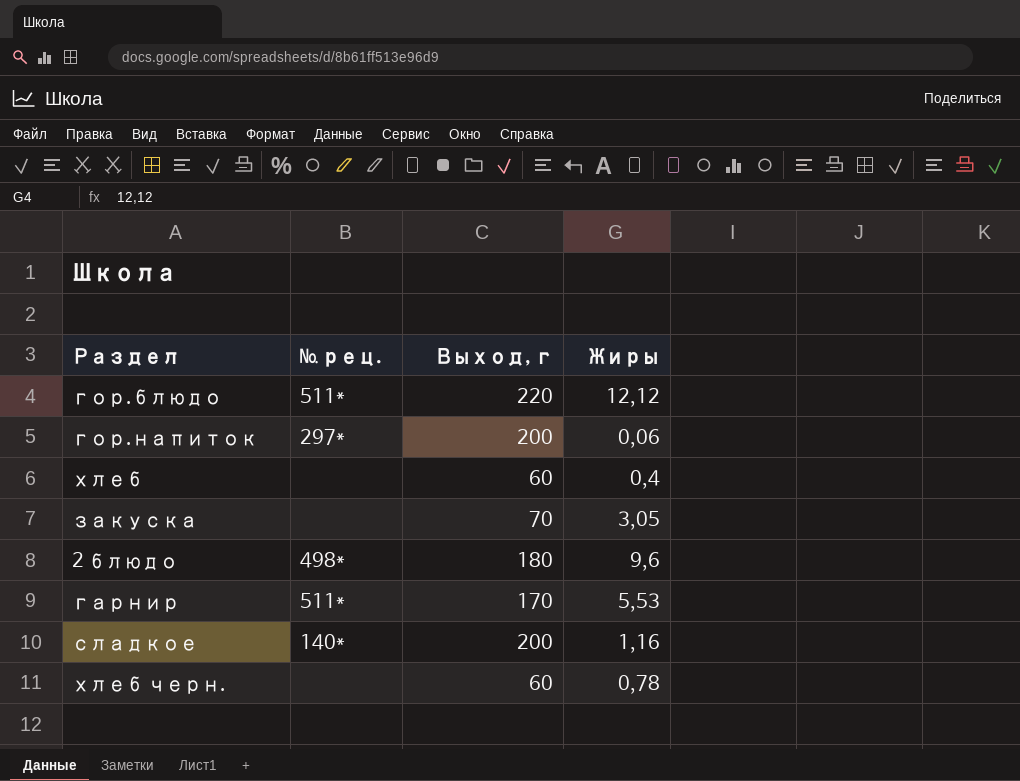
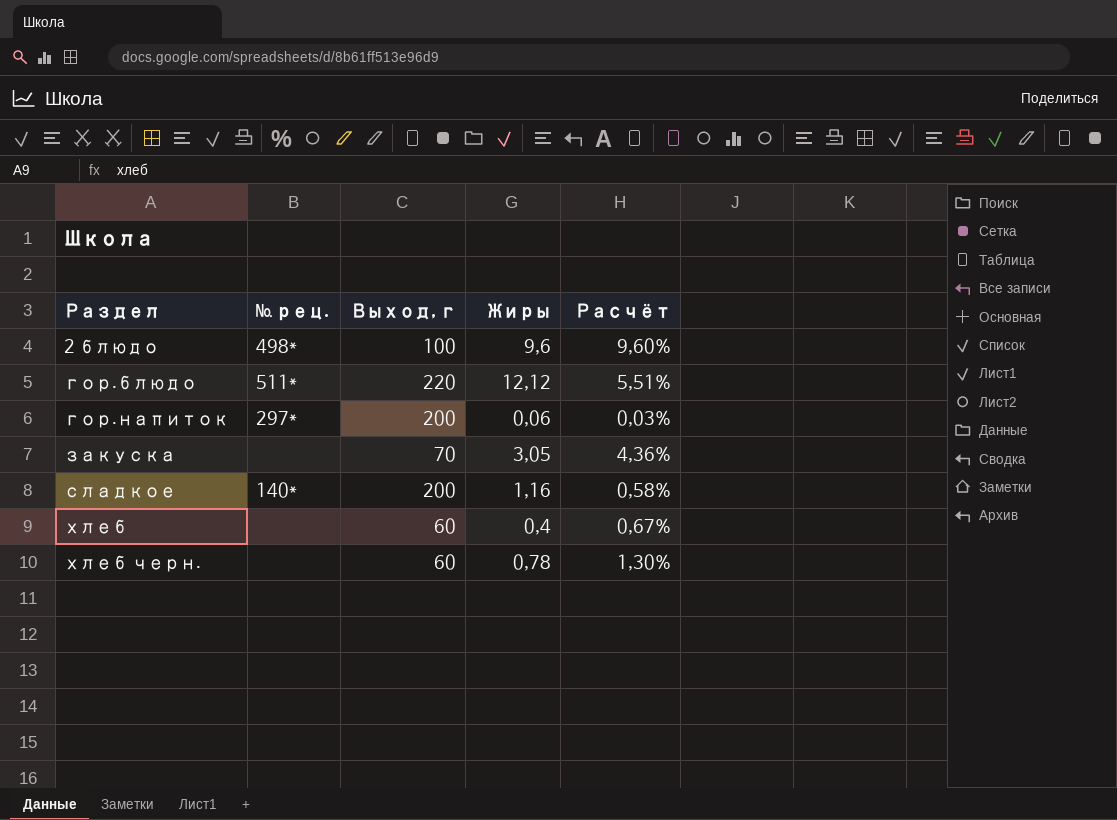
row order: none -> Раздел ascending
column Расчёт | formula: none -> [Жиры] / [Выход, г]
row гарнир: 511* | 170 | 5,53 -> none
2 блюдо | Выход, г: 180 -> 100

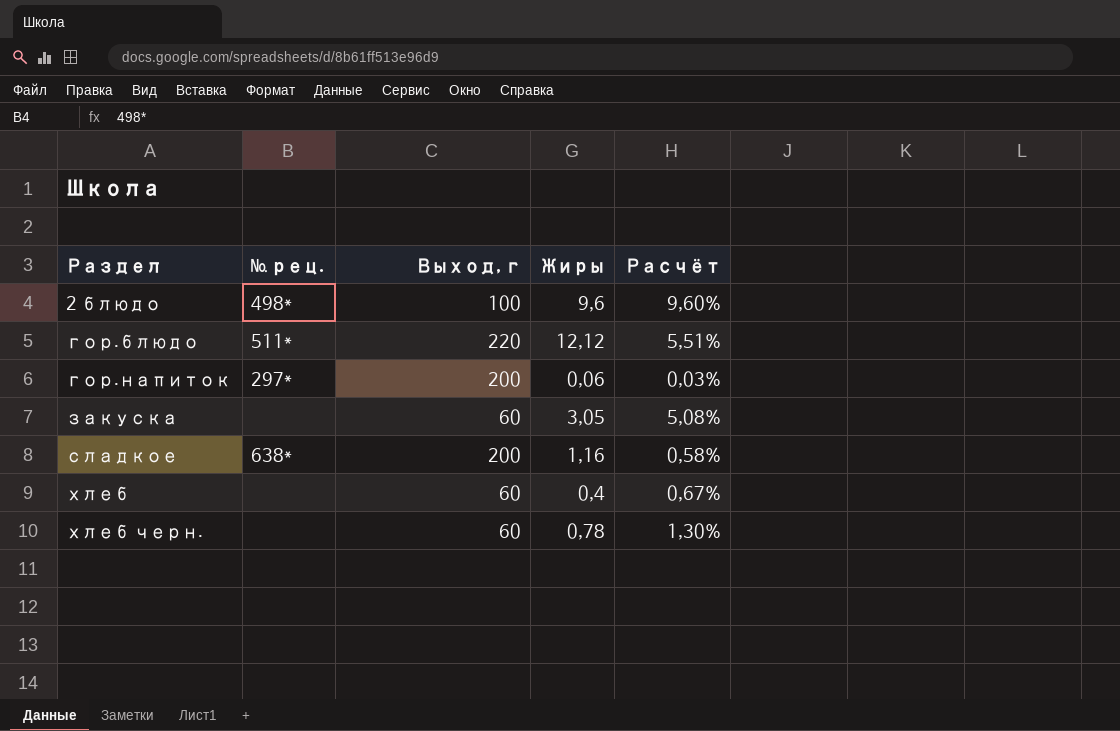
закуска | Выход, г: 70 -> 60
закуска | Расчёт: 4,36% -> 5,08%
сладкое | № рец.: 140* -> 638*

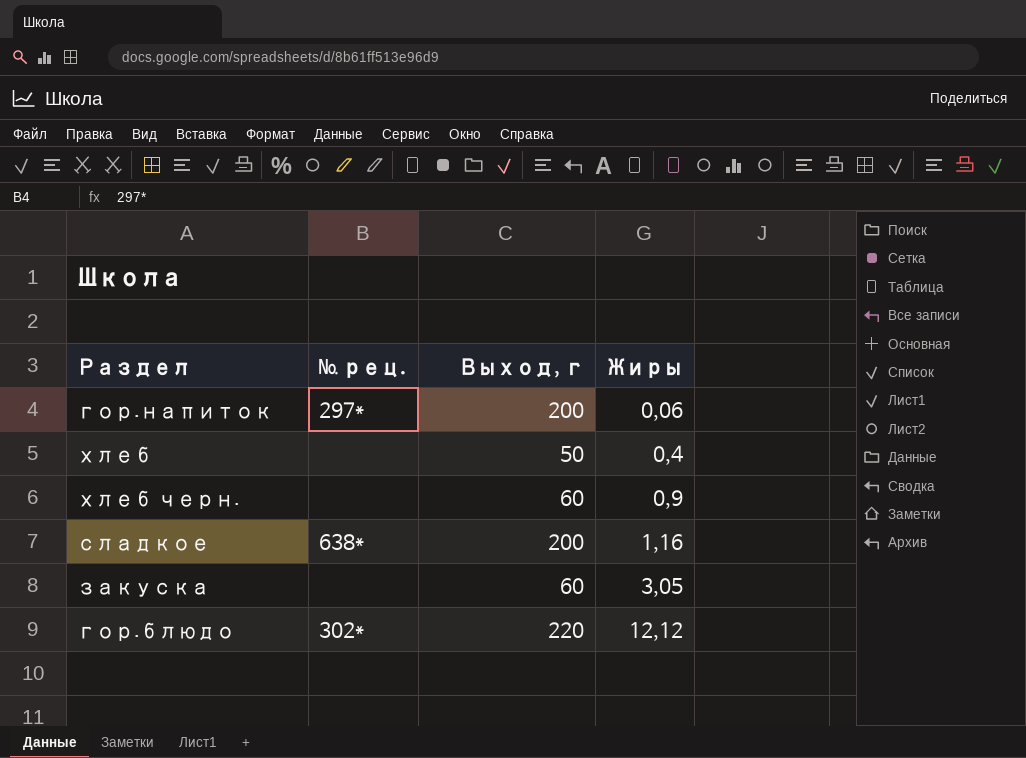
row order: Раздел ascending -> Жиры ascending
column Расчёт | formula: [Жиры] / [Выход, г] -> none
row 2 блюдо: 498* | 100 | 9,6 | 9,60% -> none
хлеб | Выход, г: 60 -> 50
хлеб черн. | Жиры: 0,78 -> 0,9
гор.блюдо | № рец.: 511* -> 302*

